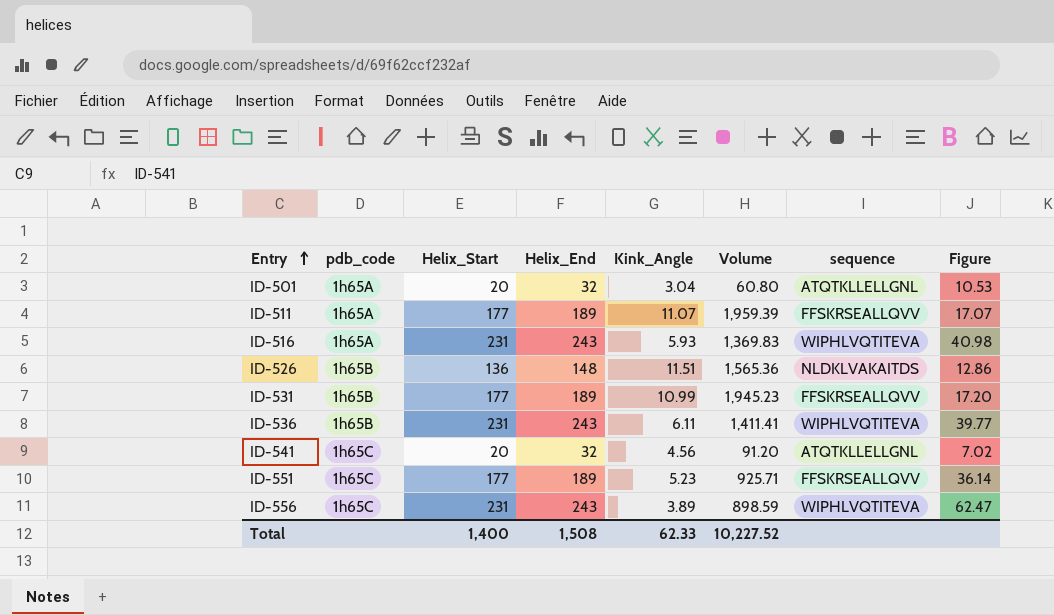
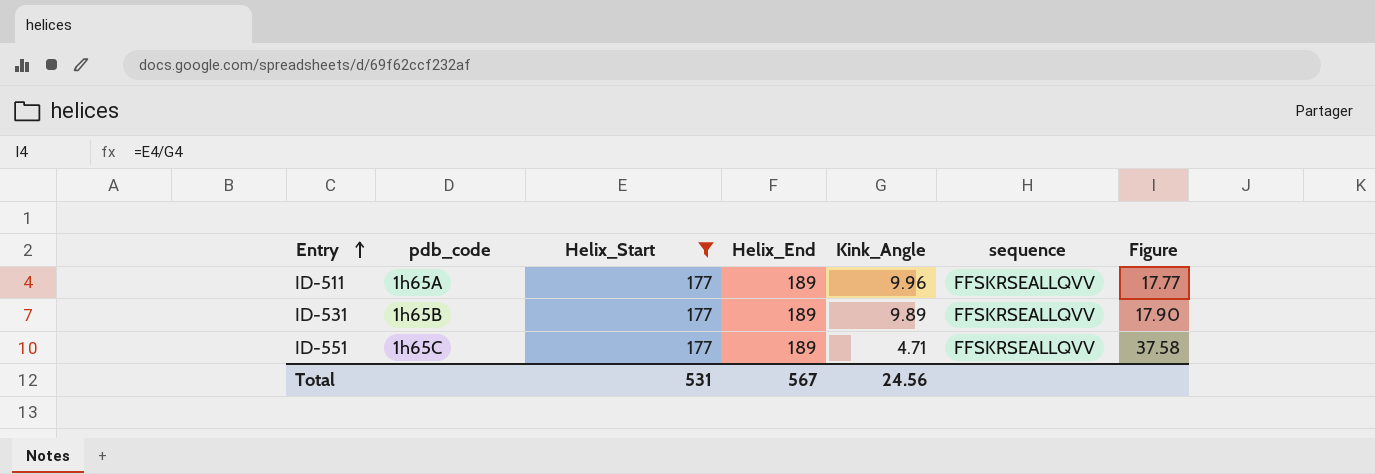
filter: none -> Helix_Start = 177
column Volume | formula: [Helix_Start] * [Kink_Angle] -> none
column Figure | formula: [Helix_End] / [Kink_Angle] -> [Helix_Start] / [Kink_Angle]
ID-511 | Kink_Angle: 11.07 -> 9.96
ID-531 | Kink_Angle: 10.99 -> 9.89
ID-551 | Kink_Angle: 5.23 -> 4.71
Total | Helix_Start: 1,400 -> 531
Total | Helix_End: 1,508 -> 567
Total | Kink_Angle: 62.33 -> 24.56

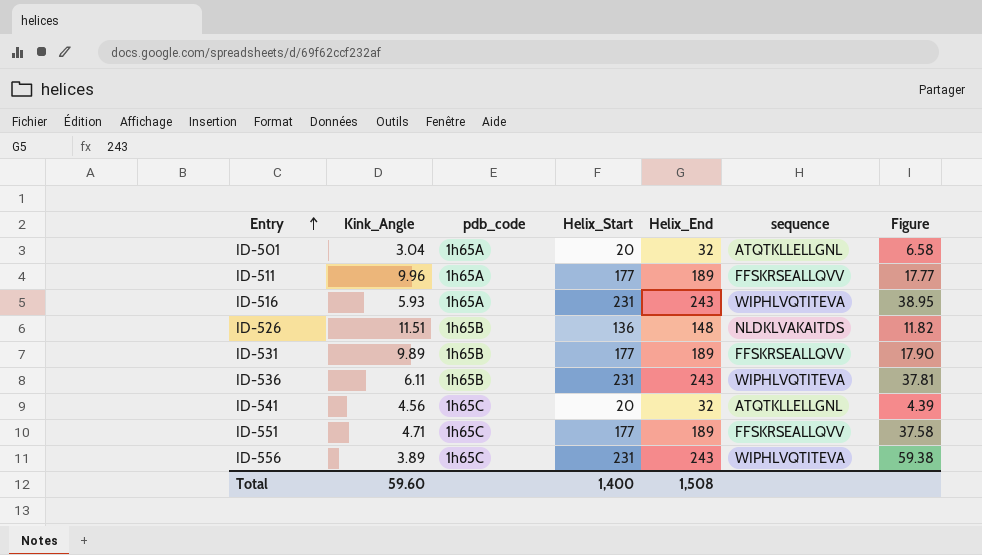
filter: Helix_Start = 177 -> none
column Kink_Angle | position: 5 -> 2
Total | Kink_Angle: 24.56 -> 59.60
Total | Helix_Start: 531 -> 1,400
Total | Helix_End: 567 -> 1,508

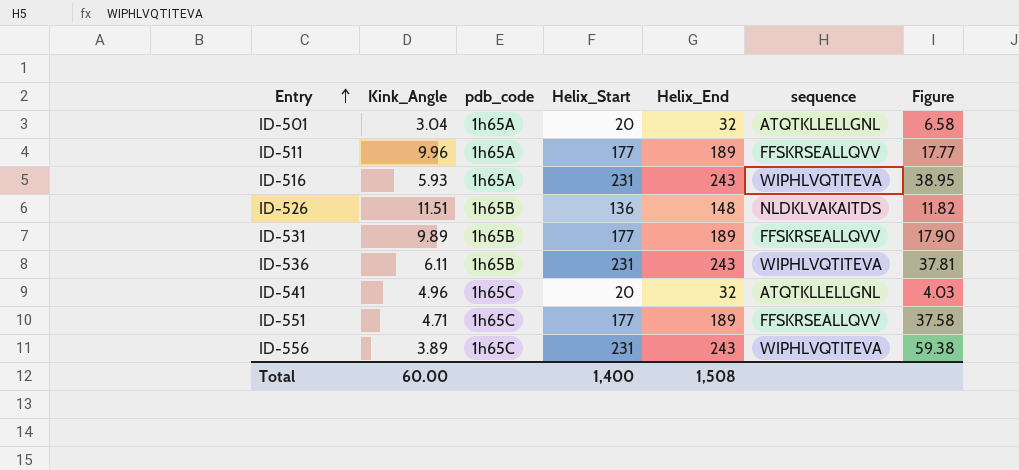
ID-541 | Kink_Angle: 4.56 -> 4.96
ID-541 | Figure: 4.39 -> 4.03
Total | Kink_Angle: 59.60 -> 60.00

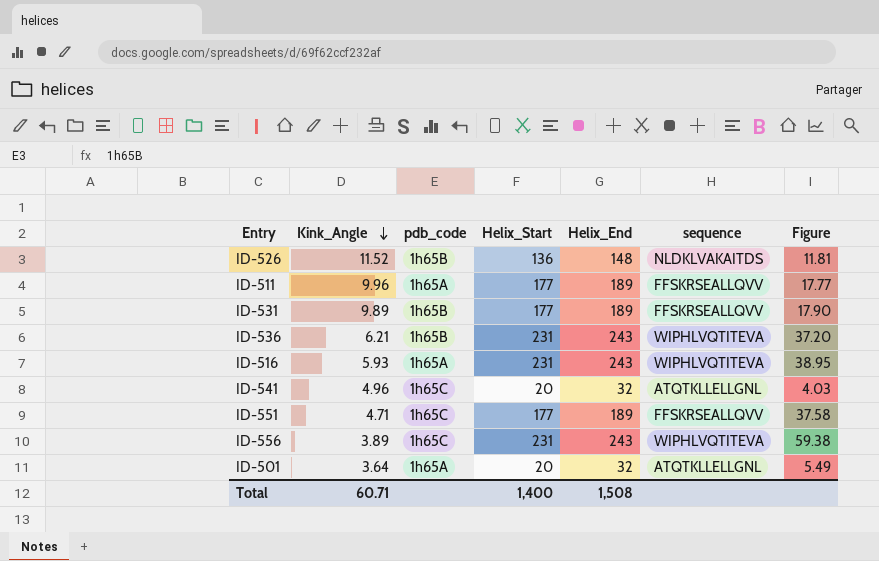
row order: Entry ascending -> Kink_Angle descending
ID-526 | Kink_Angle: 11.51 -> 11.52
ID-526 | Figure: 11.82 -> 11.81
ID-536 | Kink_Angle: 6.11 -> 6.21
ID-536 | Figure: 37.81 -> 37.20
ID-501 | Kink_Angle: 3.04 -> 3.64
ID-501 | Figure: 6.58 -> 5.49
Total | Kink_Angle: 60.00 -> 60.71

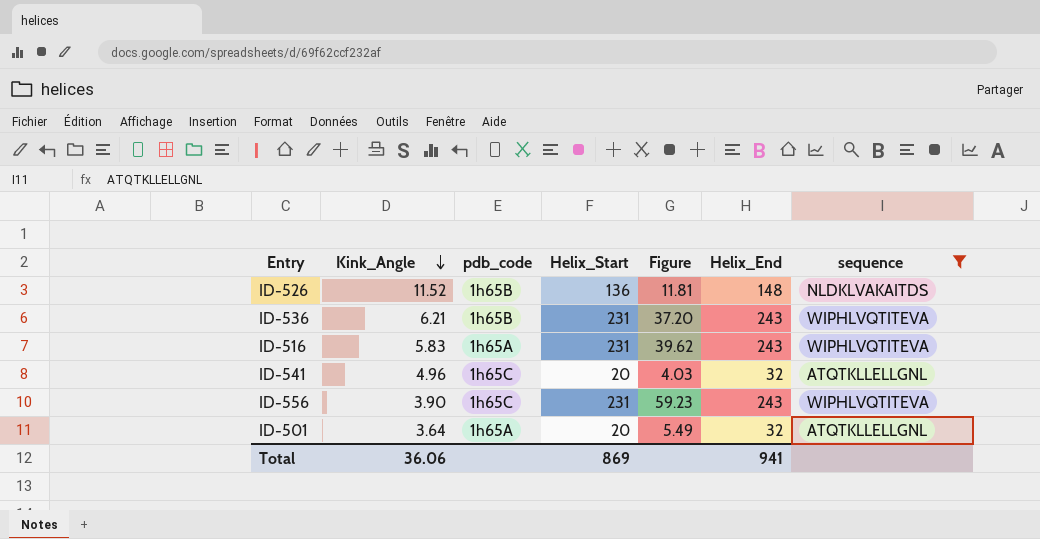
filter: none -> sequence != FFSKRSEALLQVV
column Figure | position: 7 -> 5
ID-516 | Kink_Angle: 5.93 -> 5.83
ID-516 | Figure: 38.95 -> 39.62
ID-556 | Kink_Angle: 3.89 -> 3.90
ID-556 | Figure: 59.38 -> 59.23
Total | Kink_Angle: 60.71 -> 36.06
Total | Helix_Start: 1,400 -> 869
Total | Helix_End: 1,508 -> 941

